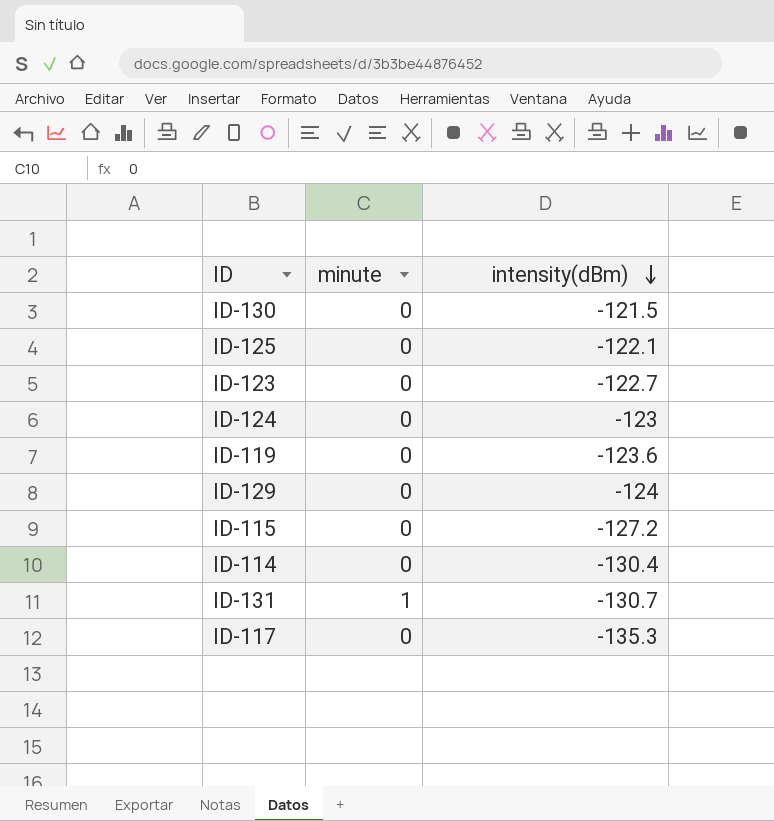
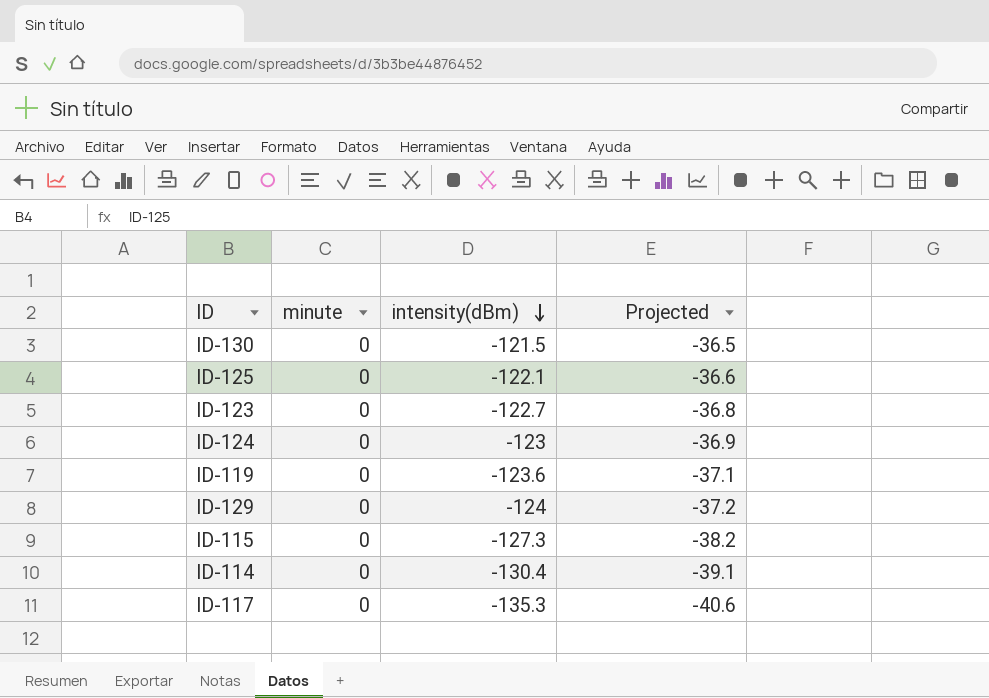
column Projected | formula: none -> [intensity(dBm)] * 0.3
row ID-131: 1 | -130.7 -> none
ID-115 | intensity(dBm): -127.2 -> -127.3

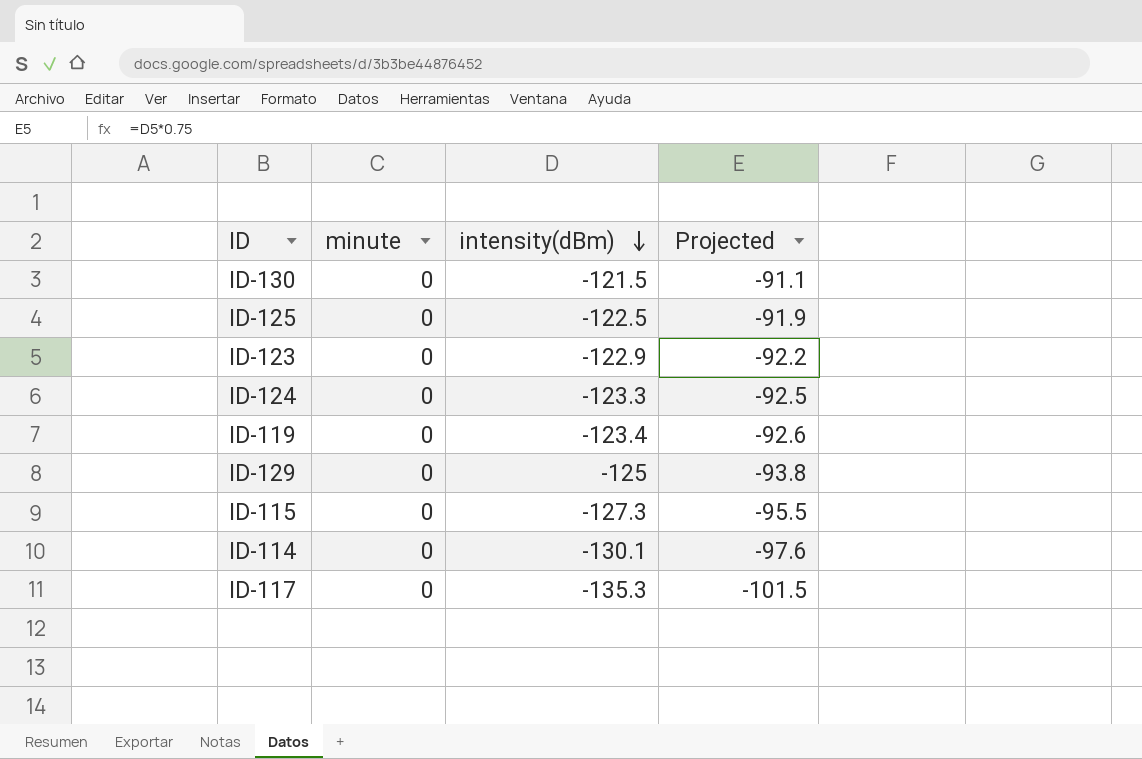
column Projected | formula: [intensity(dBm)] * 0.3 -> [intensity(dBm)] * 0.75
ID-125 | intensity(dBm): -122.1 -> -122.5
ID-123 | intensity(dBm): -122.7 -> -122.9
ID-124 | intensity(dBm): -123 -> -123.3
ID-119 | intensity(dBm): -123.6 -> -123.4
ID-129 | intensity(dBm): -124 -> -125
ID-114 | intensity(dBm): -130.4 -> -130.1

